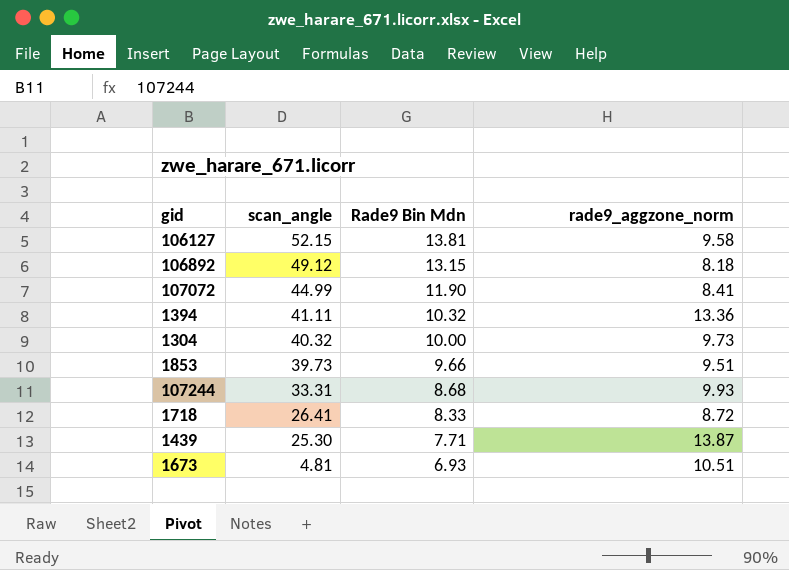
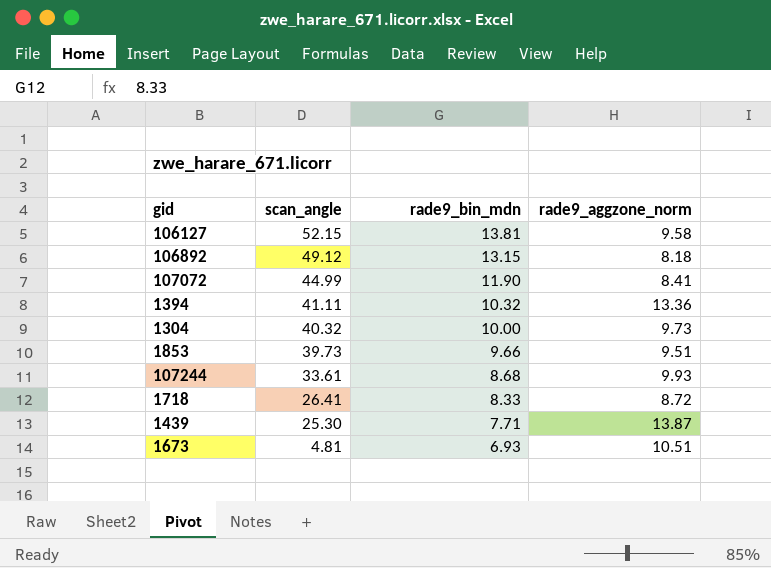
column name: Rade9 Bin Mdn -> rade9_bin_mdn
107244 | scan_angle: 33.31 -> 33.61

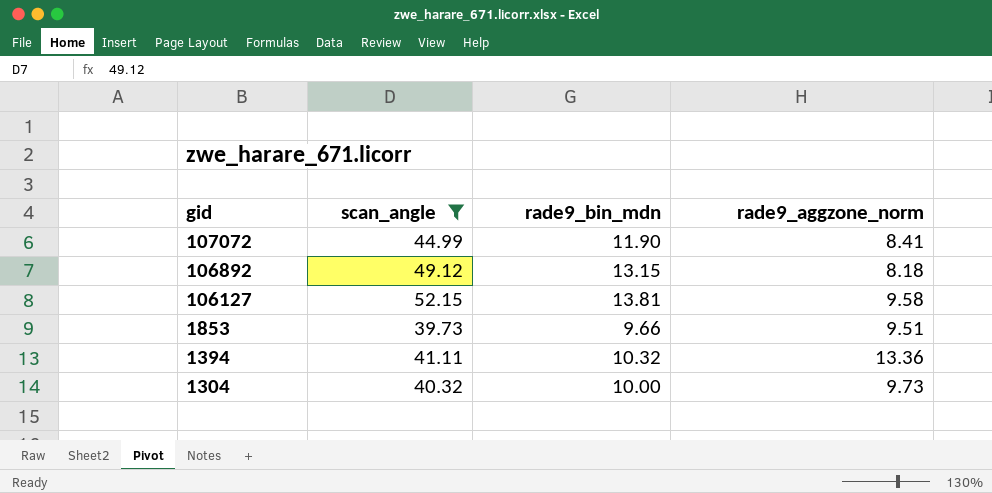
filter: none -> scan_angle >= 39.73
row order: scan_angle descending -> gid descending

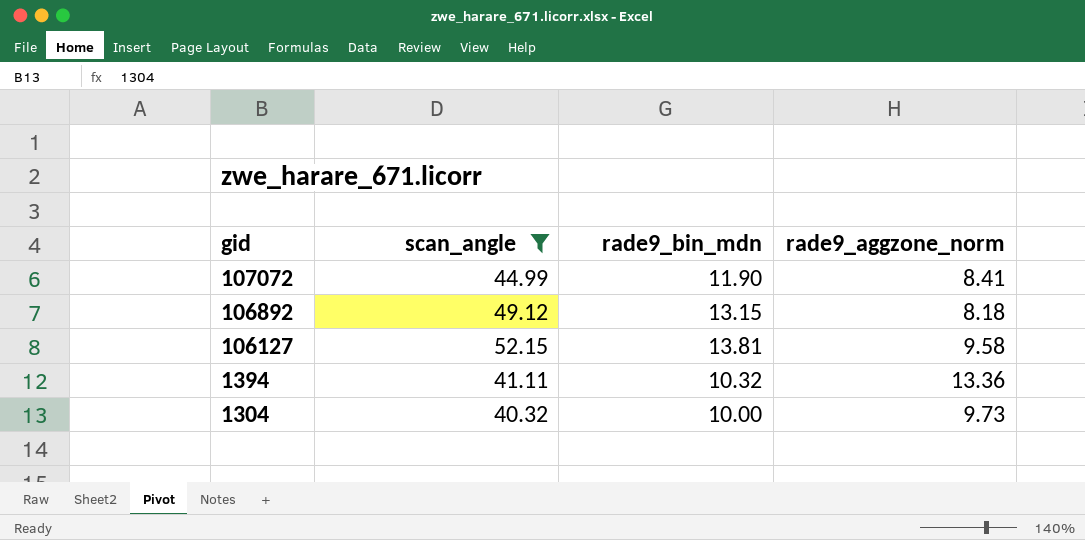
row 1853: 39.73 | 9.66 | 9.51 -> none

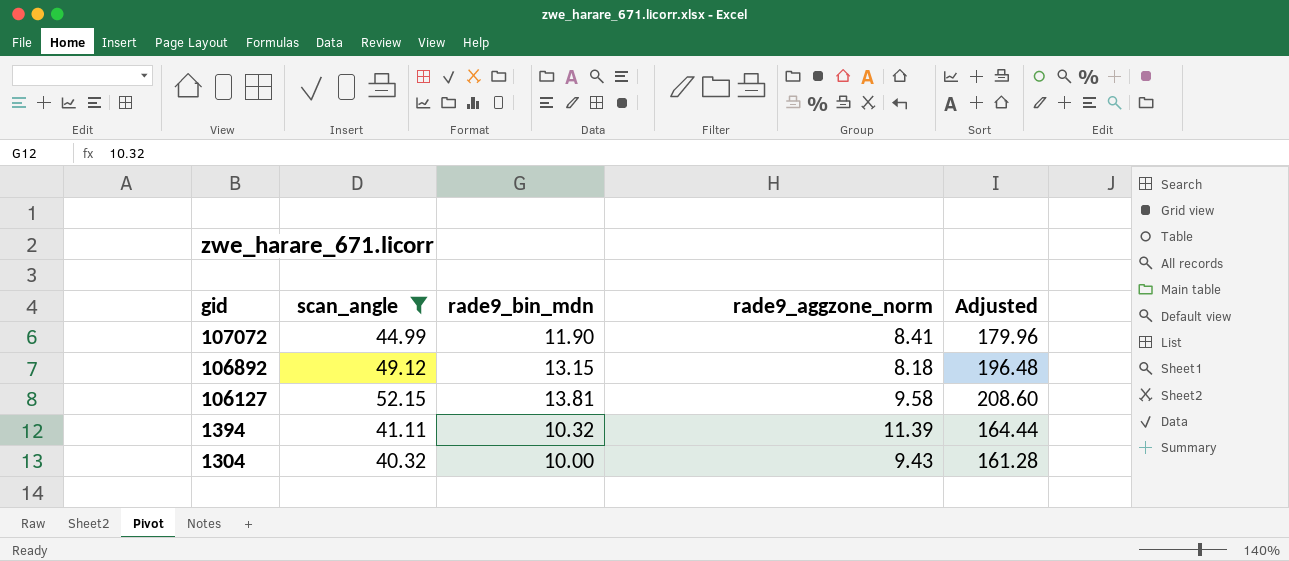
column Adjusted | formula: none -> [scan_angle] * 4
1394 | rade9_aggzone_norm: 13.36 -> 11.39
1304 | rade9_aggzone_norm: 9.73 -> 9.43

